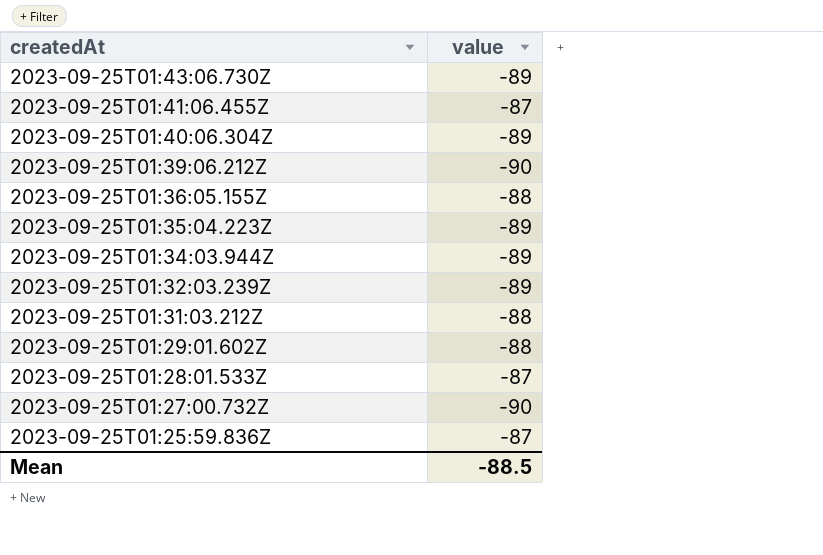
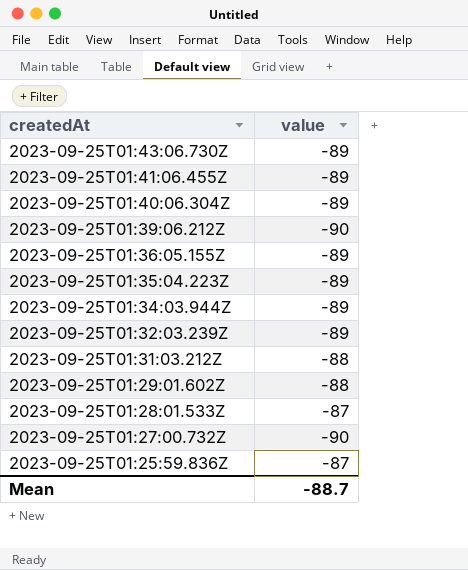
2023-09-25T01:41:06.455Z | value: -87 -> -89
2023-09-25T01:36:05.155Z | value: -88 -> -89
Mean | value: -88.5 -> -88.7

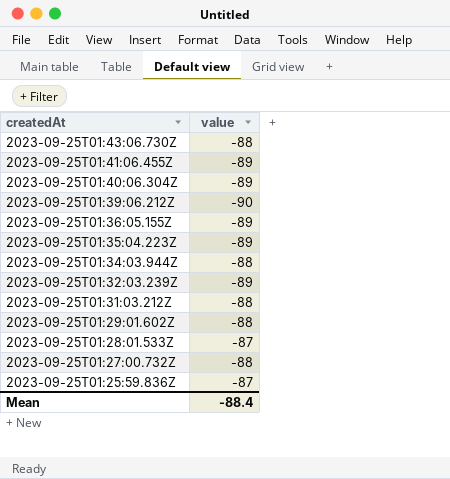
2023-09-25T01:43:06.730Z | value: -89 -> -88
2023-09-25T01:34:03.944Z | value: -89 -> -88
2023-09-25T01:27:00.732Z | value: -90 -> -88
Mean | value: -88.7 -> -88.4

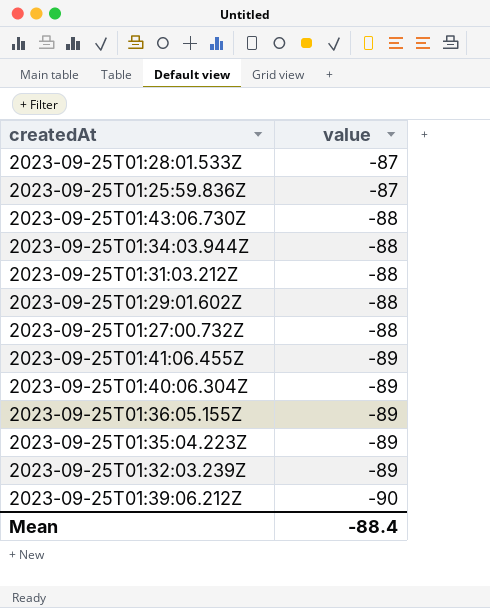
row order: createdAt descending -> value descending

